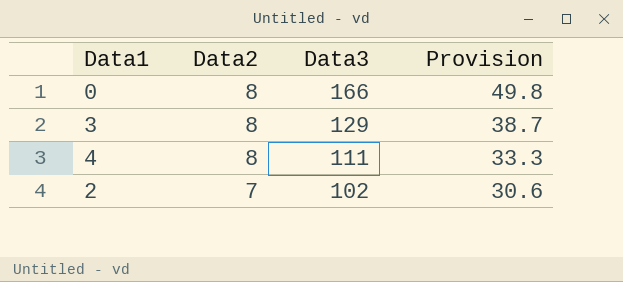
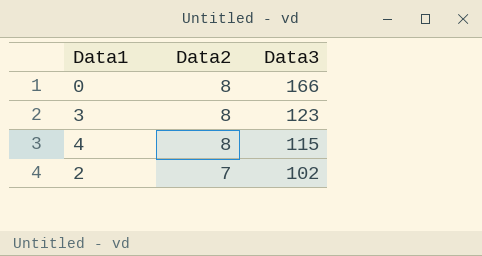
column Provision | formula: [Data3] * 0.3 -> none
3 | Data3: 129 -> 123
4 | Data3: 111 -> 115

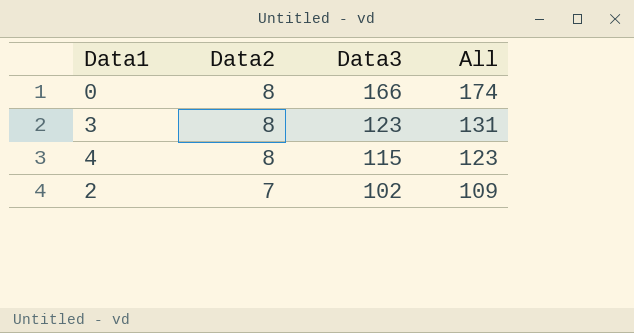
column All | formula: none -> [Data2] + [Data3]

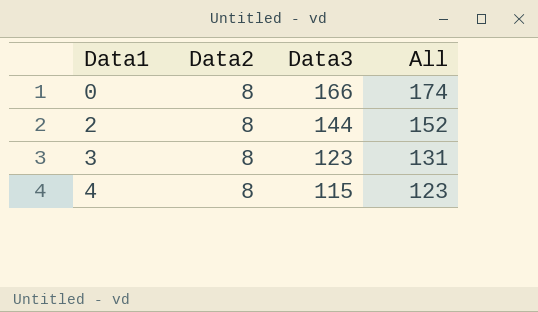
row order: Data2 descending -> Data1 ascending
2 | Data2: 7 -> 8
2 | Data3: 102 -> 144
2 | All: 109 -> 152

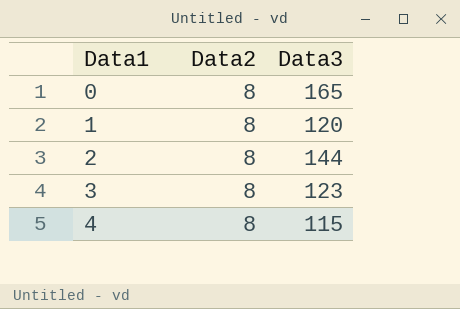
column All | formula: [Data2] + [Data3] -> none
0 | Data3: 166 -> 165
row 1: none -> 8 | 120

